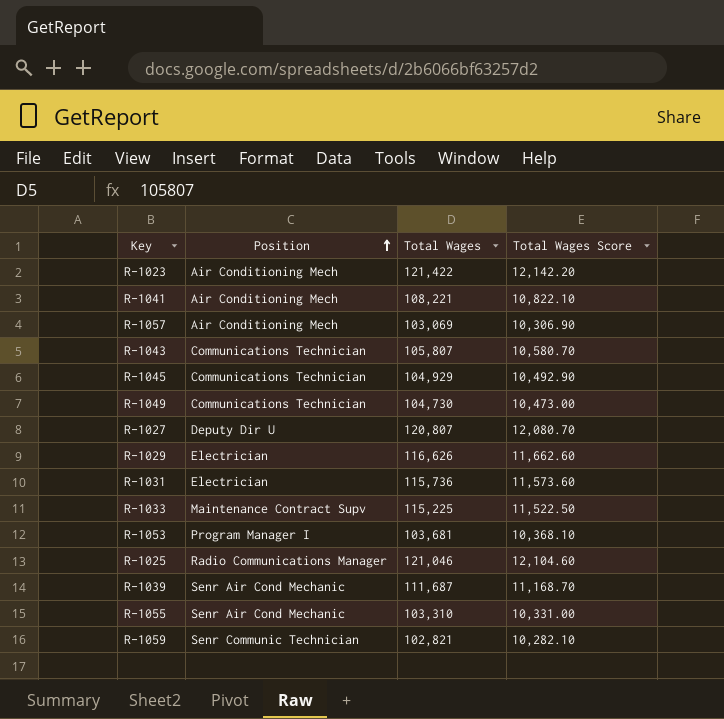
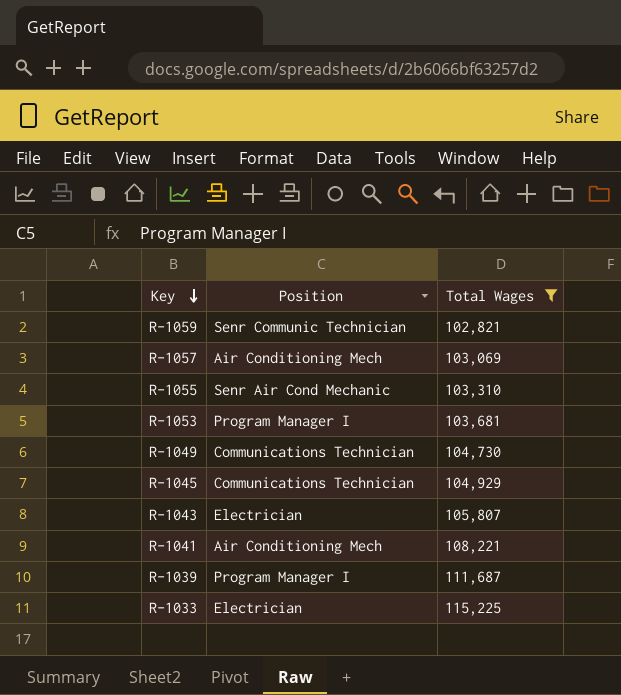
filter: none -> Total Wages <= 115,225
row order: Position ascending -> Key descending
column Total Wages Score | formula: [Total Wages] * 0.1 -> none
R-1043 | Position: Communications Technician -> Electrician
R-1039 | Position: Senr Air Cond Mechanic -> Program Manager I
R-1033 | Position: Maintenance Contract Supv -> Electrician

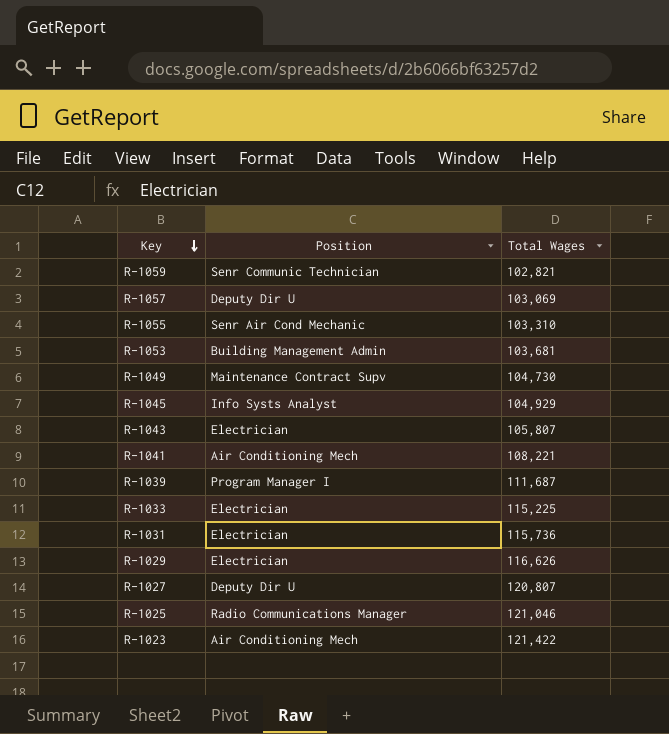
filter: Total Wages <= 115,225 -> none
R-1057 | Position: Air Conditioning Mech -> Deputy Dir U
R-1053 | Position: Program Manager I -> Building Management Admin
R-1049 | Position: Communications Technician -> Maintenance Contract Supv
R-1045 | Position: Communications Technician -> Info Systs Analyst

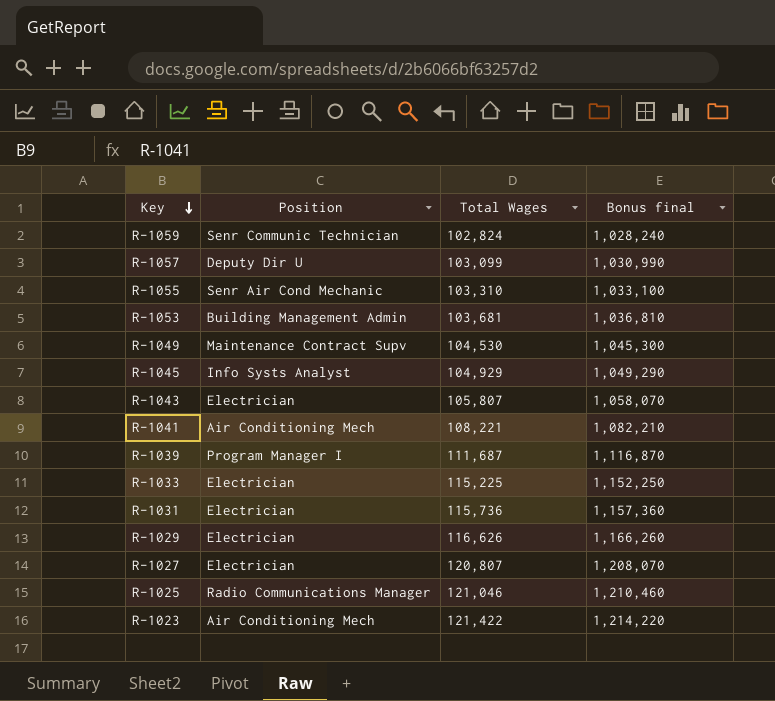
column Bonus final | formula: none -> [Total Wages] * 10
R-1059 | Total Wages: 102,821 -> 102,824
R-1057 | Total Wages: 103,069 -> 103,099
R-1049 | Total Wages: 104,730 -> 104,530
R-1027 | Position: Deputy Dir U -> Electrician

